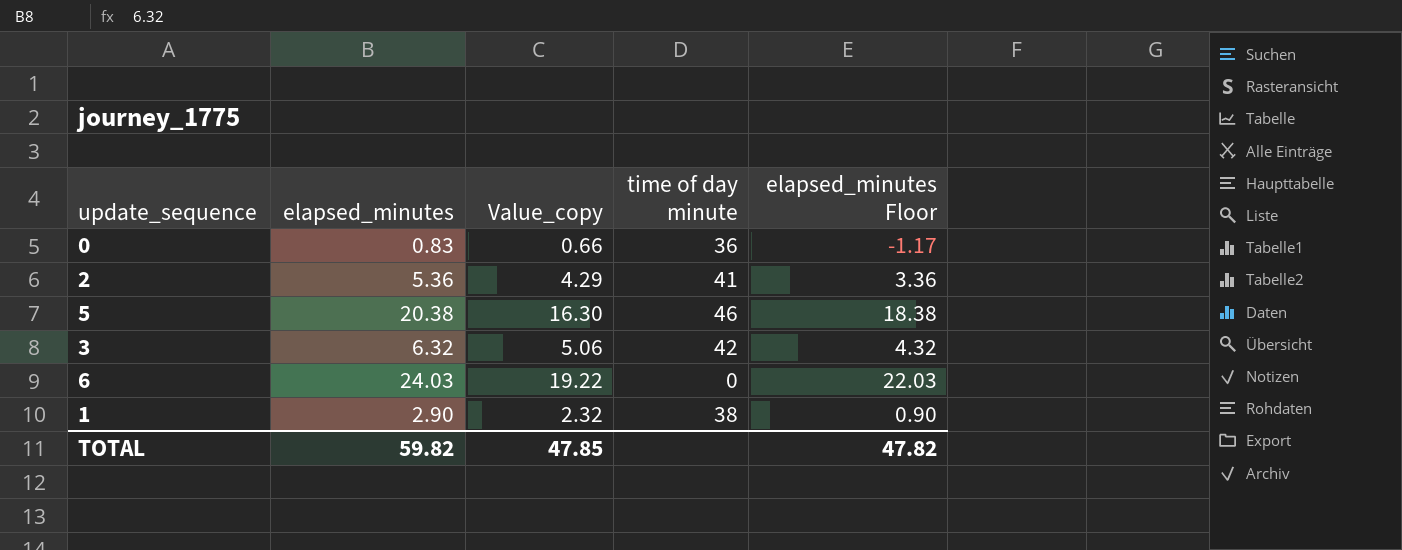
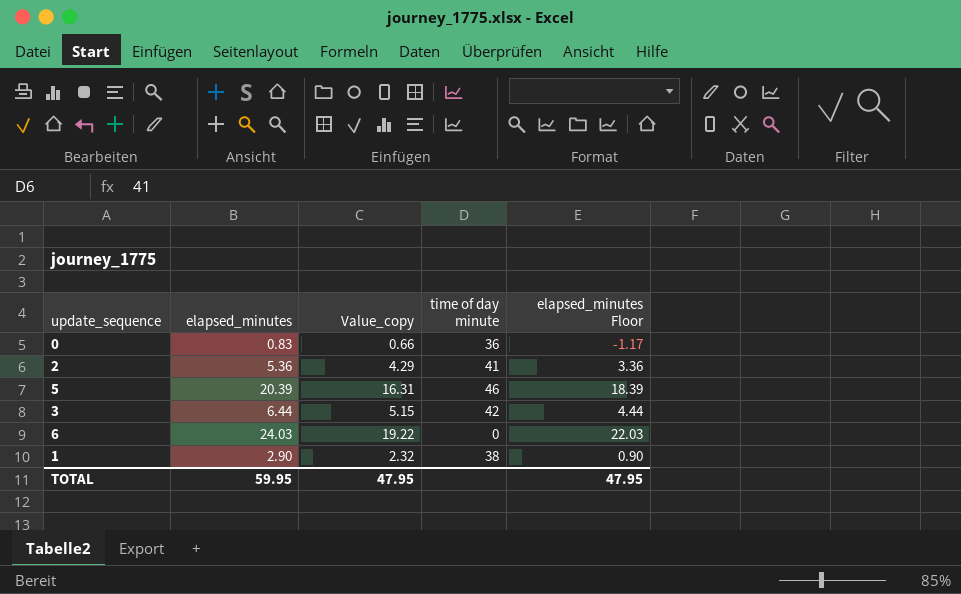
5 | elapsed_minutes: 20.38 -> 20.39
5 | Value_copy: 16.30 -> 16.31
5 | elapsed_minutes Floor: 18.38 -> 18.39
3 | elapsed_minutes: 6.32 -> 6.44
3 | Value_copy: 5.06 -> 5.15
3 | elapsed_minutes Floor: 4.32 -> 4.44
TOTAL | elapsed_minutes: 59.82 -> 59.95
TOTAL | Value_copy: 47.85 -> 47.95
TOTAL | elapsed_minutes Floor: 47.82 -> 47.95

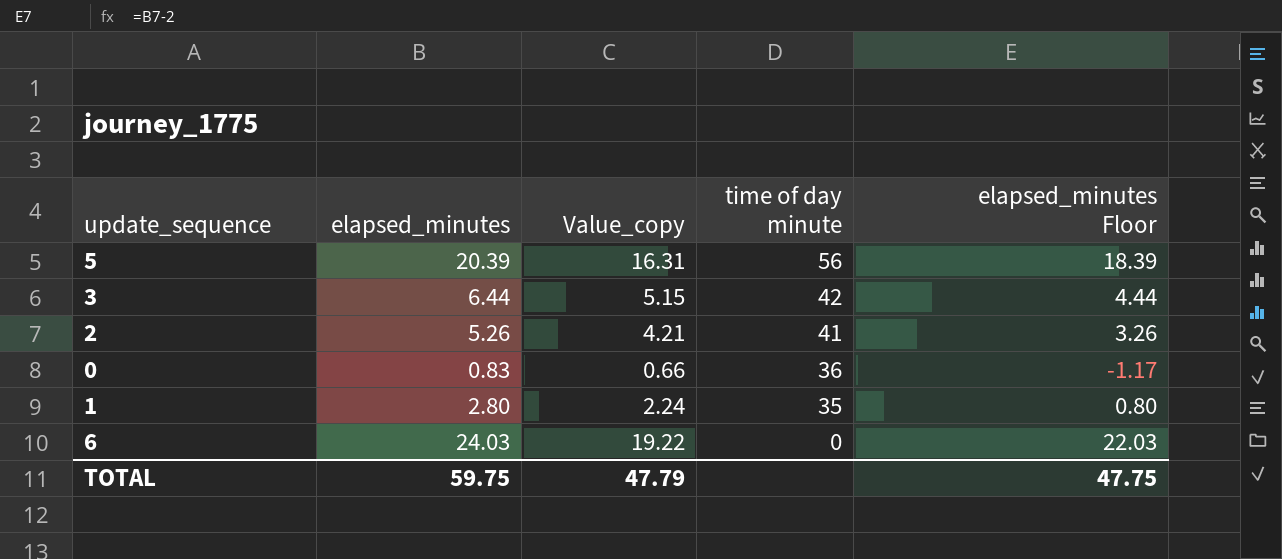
row order: none -> time of day minute descending
5 | time of day minute: 46 -> 56
2 | elapsed_minutes: 5.36 -> 5.26
2 | Value_copy: 4.29 -> 4.21
2 | elapsed_minutes Floor: 3.36 -> 3.26
1 | elapsed_minutes: 2.90 -> 2.80
1 | Value_copy: 2.32 -> 2.24
1 | time of day minute: 38 -> 35
1 | elapsed_minutes Floor: 0.90 -> 0.80
TOTAL | elapsed_minutes: 59.95 -> 59.75
TOTAL | Value_copy: 47.95 -> 47.79
TOTAL | elapsed_minutes Floor: 47.95 -> 47.75

